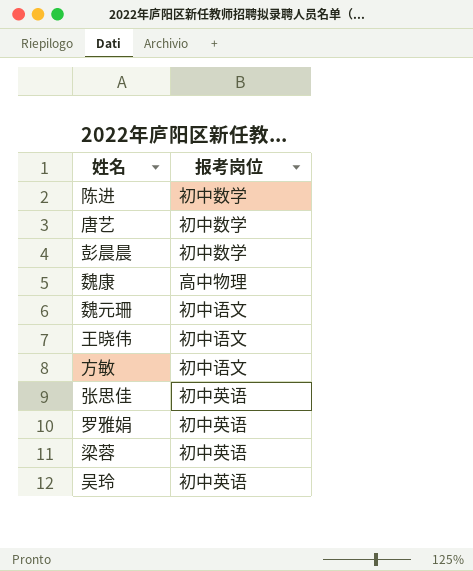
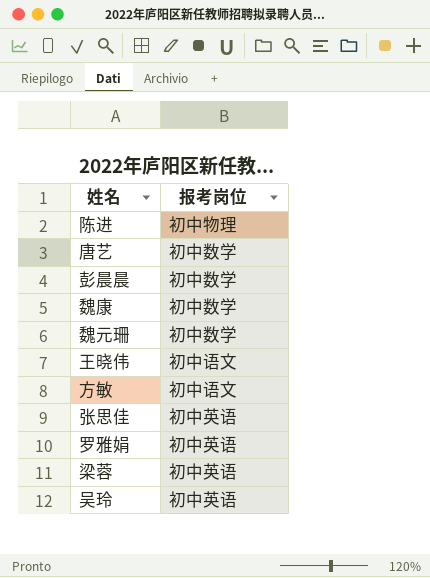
陈进 | 报考岗位: 初中数学 -> 初中物理
魏康 | 报考岗位: 高中物理 -> 初中数学
魏元珊 | 报考岗位: 初中语文 -> 初中数学

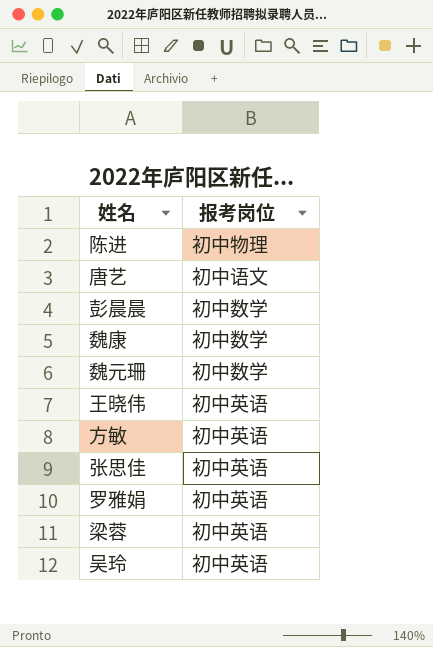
唐艺 | 报考岗位: 初中数学 -> 初中语文
王晓伟 | 报考岗位: 初中语文 -> 初中英语
方敏 | 报考岗位: 初中语文 -> 初中英语

